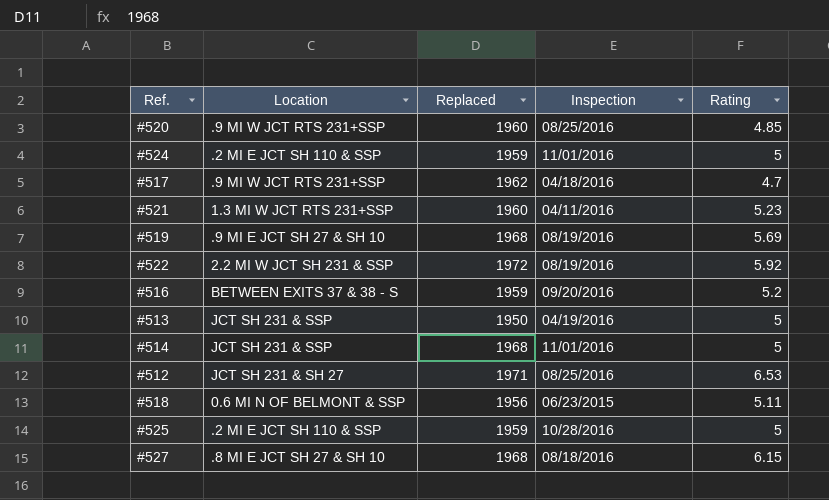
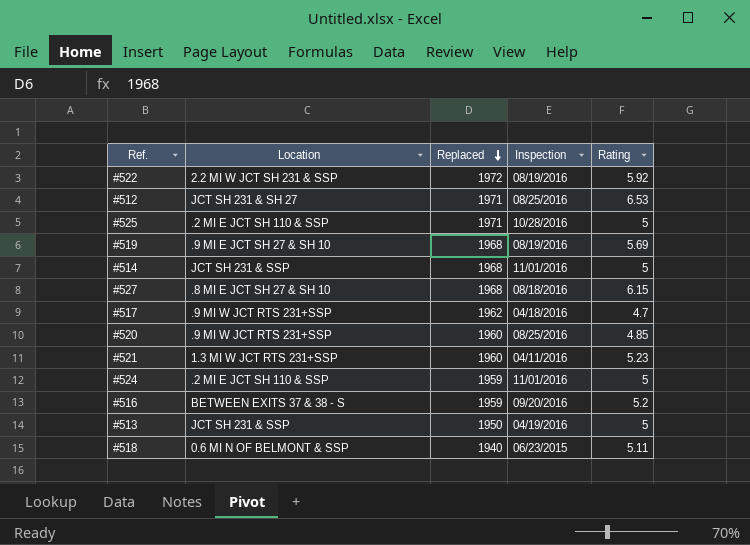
row order: none -> Replaced descending
#525 | Replaced: 1959 -> 1971
#518 | Replaced: 1956 -> 1940

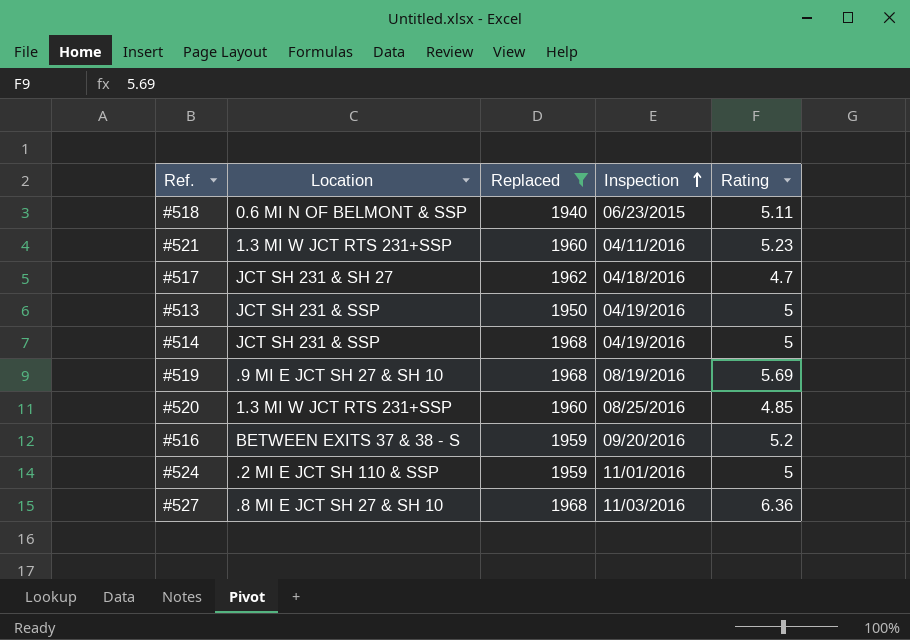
filter: none -> Replaced <= 1968
row order: Replaced descending -> Inspection ascending
#517 | Location: .9 MI W JCT RTS 231+SSP -> JCT SH 231 & SH 27
#514 | Inspection: 11/01/2016 -> 04/19/2016
#520 | Location: .9 MI W JCT RTS 231+SSP -> 1.3 MI W JCT RTS 231+SSP
#527 | Inspection: 08/18/2016 -> 11/03/2016
#527 | Rating: 6.15 -> 6.36

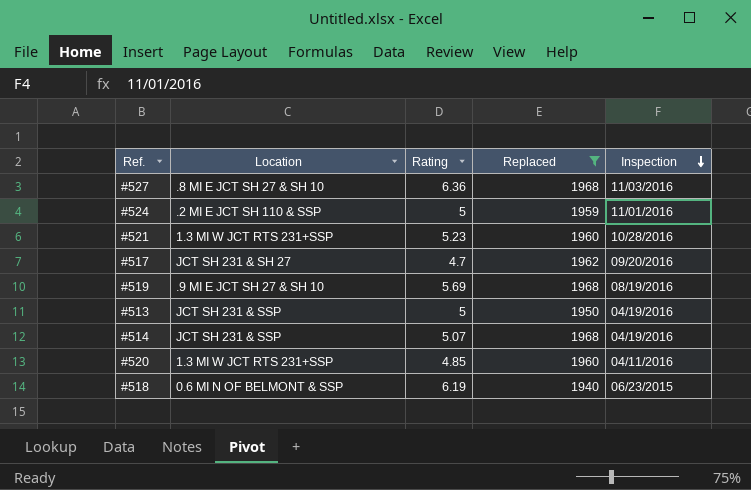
row order: Inspection ascending -> Inspection descending
column Rating | position: 5 -> 3
row #516: BETWEEN EXITS 37 & 38 - S | 1959 | 09/20/2016 | 5.2 -> none
#521 | Inspection: 04/11/2016 -> 10/28/2016
#517 | Inspection: 04/18/2016 -> 09/20/2016
#514 | Rating: 5 -> 5.07
#520 | Inspection: 08/25/2016 -> 04/11/2016
#518 | Rating: 5.11 -> 6.19

